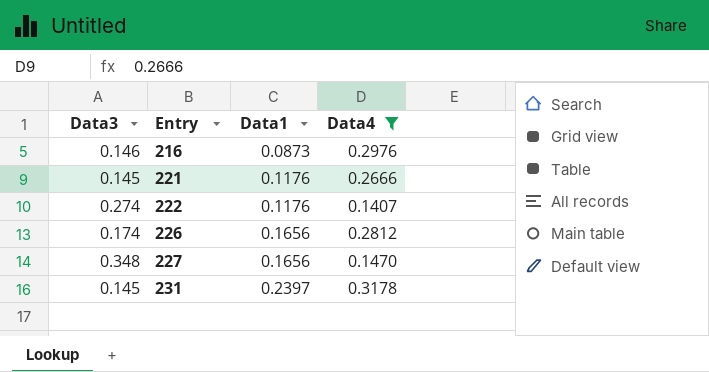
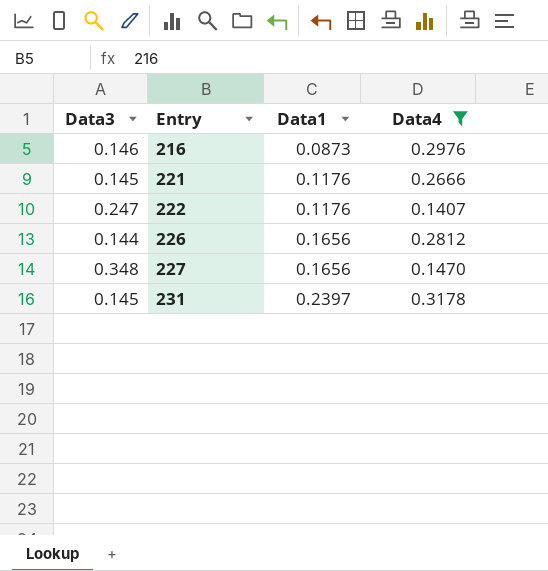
222 | Data3: 0.274 -> 0.247
226 | Data3: 0.174 -> 0.144

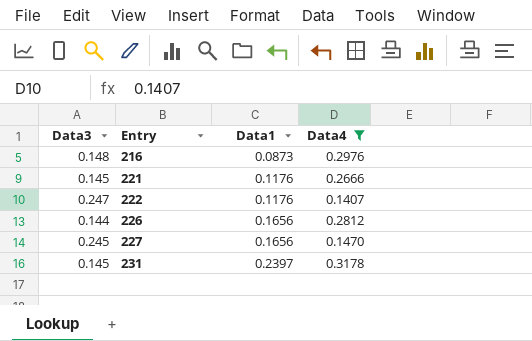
216 | Data3: 0.146 -> 0.148
227 | Data3: 0.348 -> 0.245

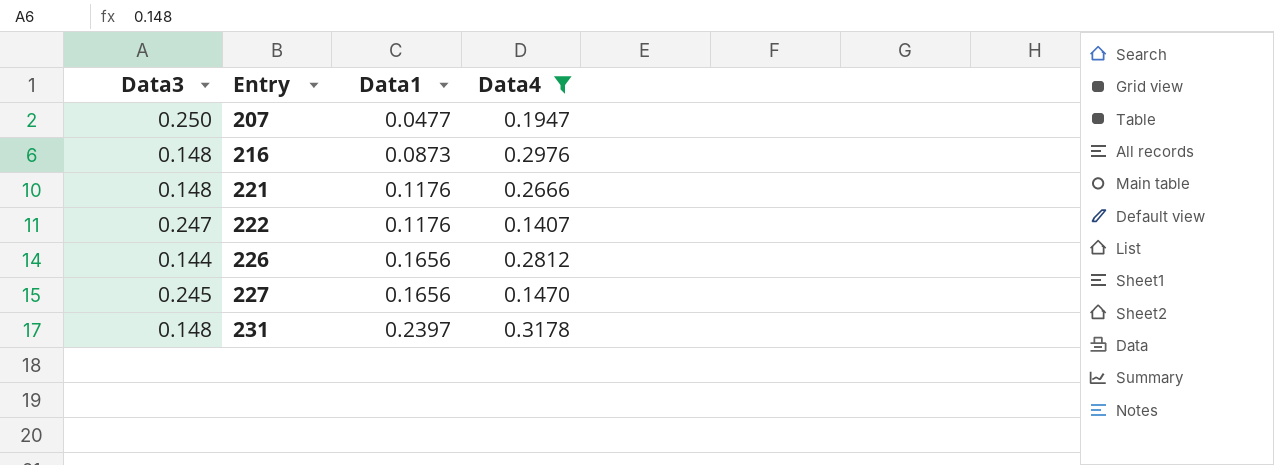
row 207: none -> 0.250 | 0.0477 | 0.1947
221 | Data3: 0.145 -> 0.148
231 | Data3: 0.145 -> 0.148

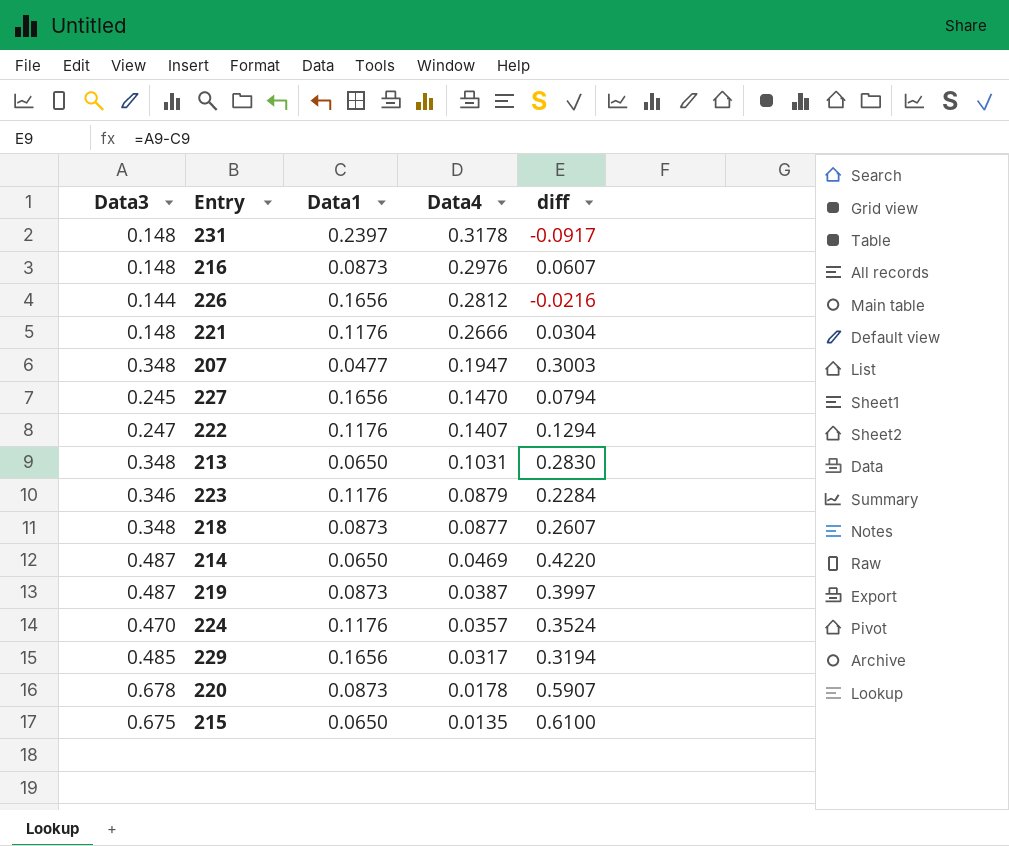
filter: Data4 >= 0.1407 -> none
row order: Entry ascending -> Data4 descending
column diff | formula: none -> [Data3] - [Data1]
207 | Data3: 0.250 -> 0.348

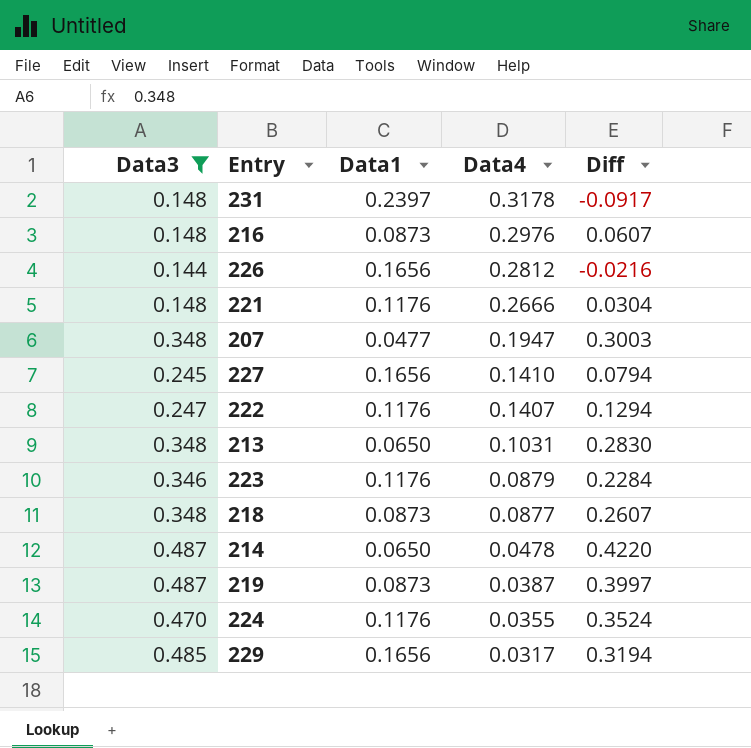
filter: none -> Data3 <= 0.487
column name: diff -> Diff
227 | Data4: 0.1470 -> 0.1410
214 | Data4: 0.0469 -> 0.0478
224 | Data4: 0.0357 -> 0.0355

